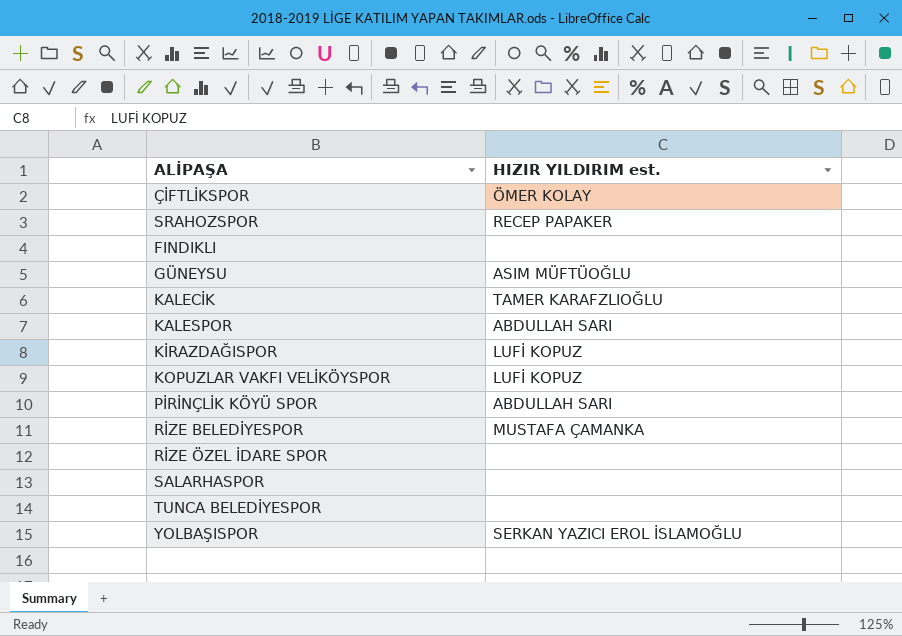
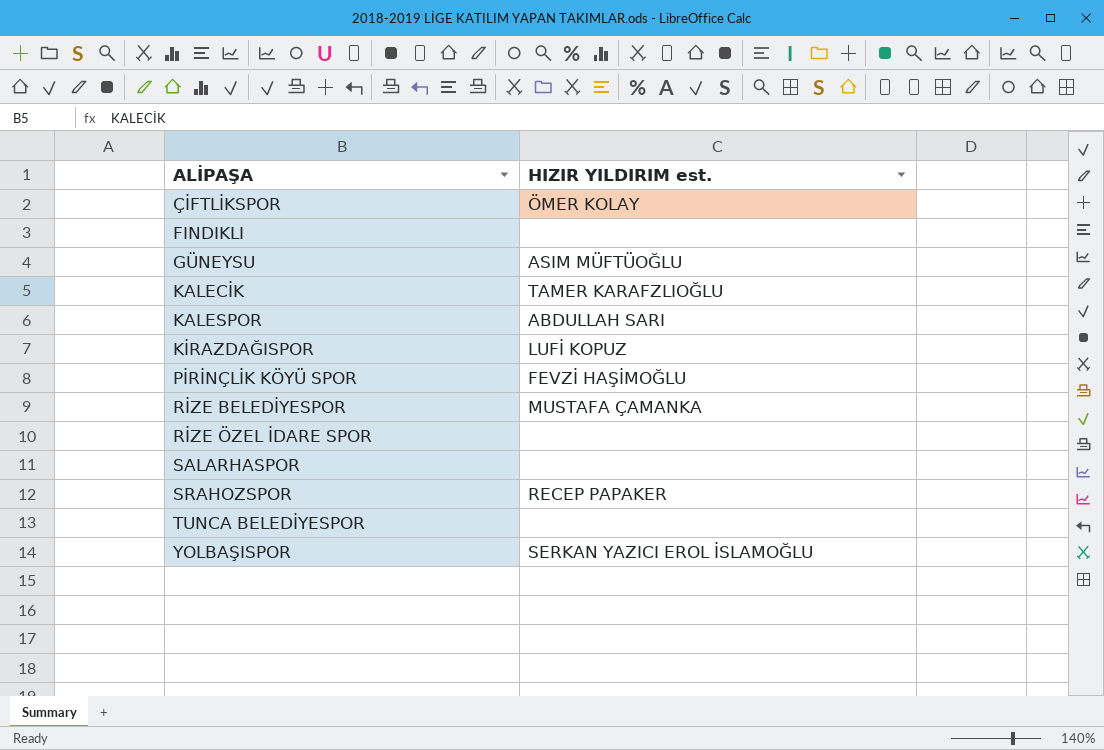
row order: none -> ALİPAŞA ascending
row KOPUZLAR VAKFI VELİKÖYSPOR: LUFİ KOPUZ -> none
PİRİNÇLİK KÖYÜ SPOR | HIZIR YILDIRIM est.: ABDULLAH SARI -> FEVZİ HAŞİMOĞLU

